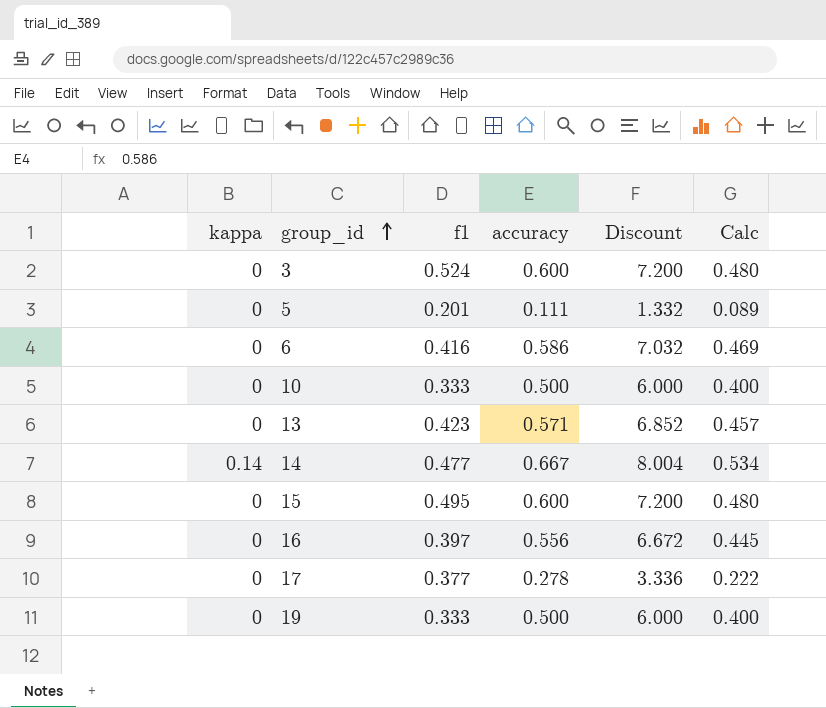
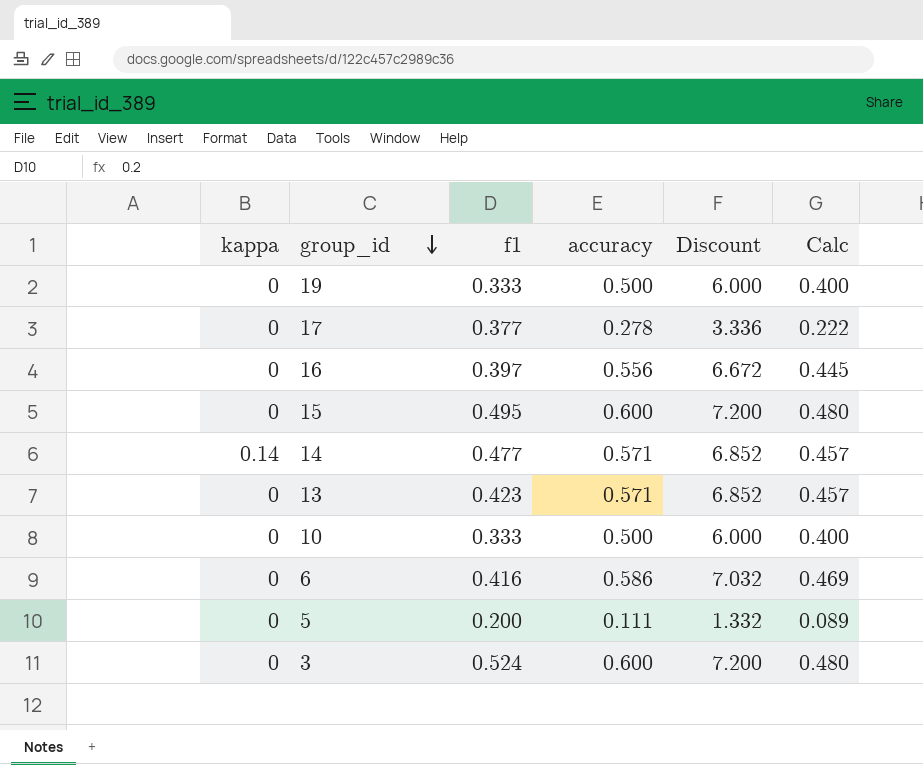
row order: group_id ascending -> group_id descending
14 | accuracy: 0.667 -> 0.571
14 | Discount: 8.004 -> 6.852
14 | Calc: 0.534 -> 0.457
5 | f1: 0.201 -> 0.200

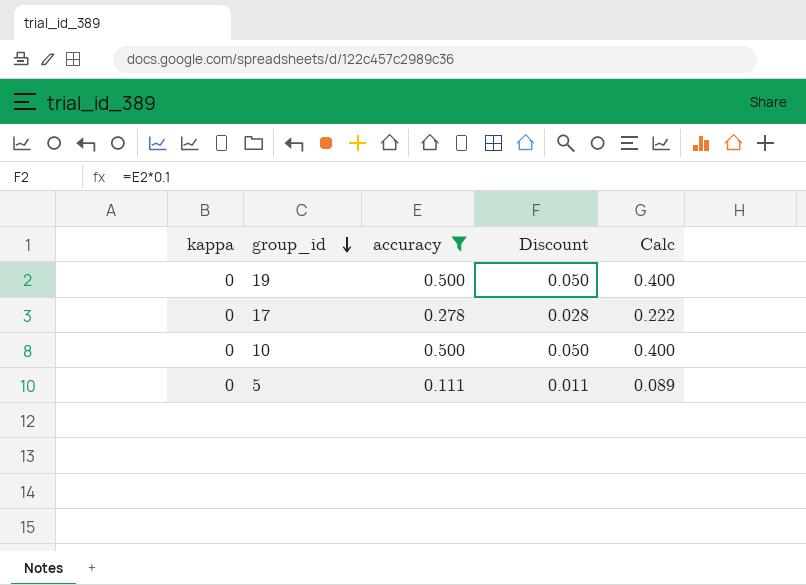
filter: none -> accuracy <= 0.500
column f1 | position: 3 -> none
column Discount | formula: [accuracy] * 12 -> [accuracy] * 0.1

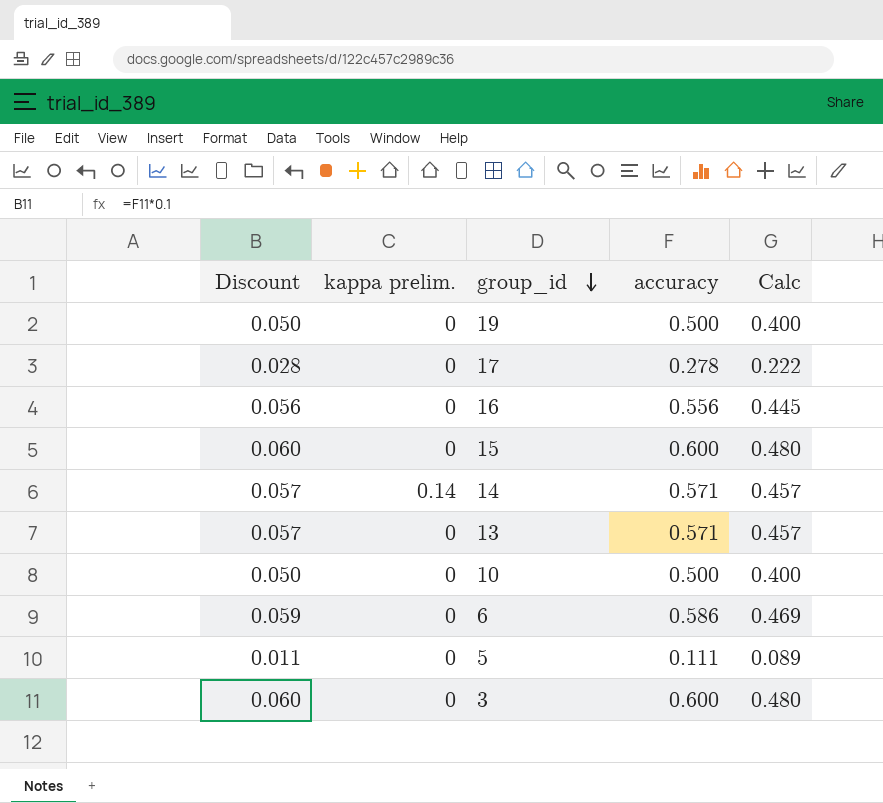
filter: accuracy <= 0.500 -> none
column Discount | position: 4 -> 1
column name: kappa -> kappa prelim.

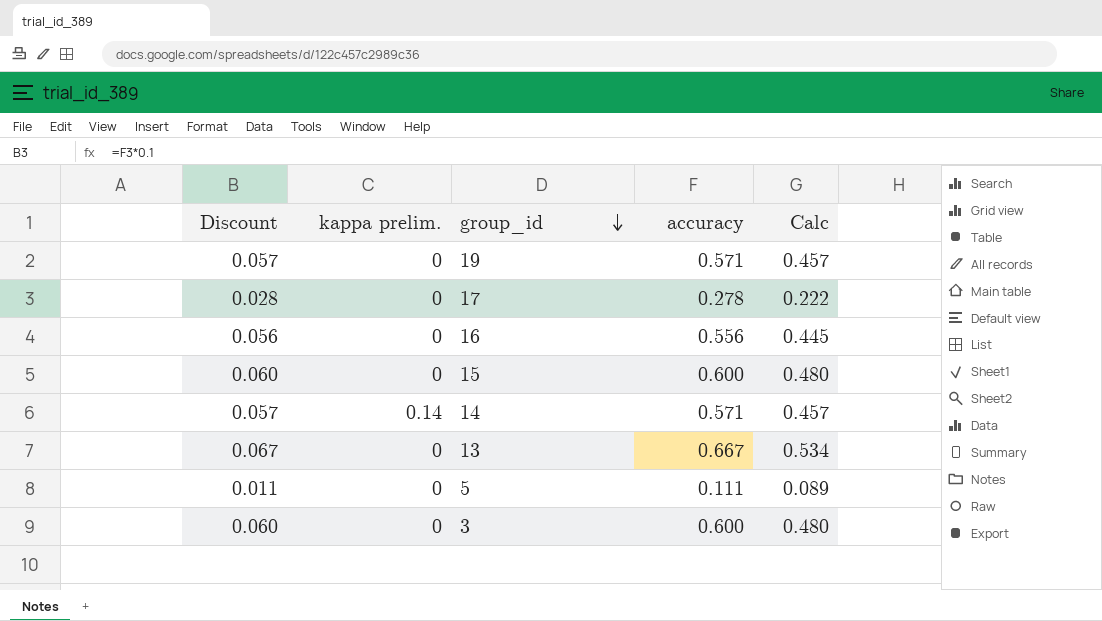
row 10: 0.050 | 0 | 0.500 | 0.400 -> none
row 6: 0.059 | 0 | 0.586 | 0.469 -> none
19 | Discount: 0.050 -> 0.057
19 | accuracy: 0.500 -> 0.571
19 | Calc: 0.400 -> 0.457
13 | Discount: 0.057 -> 0.067
13 | accuracy: 0.571 -> 0.667
13 | Calc: 0.457 -> 0.534

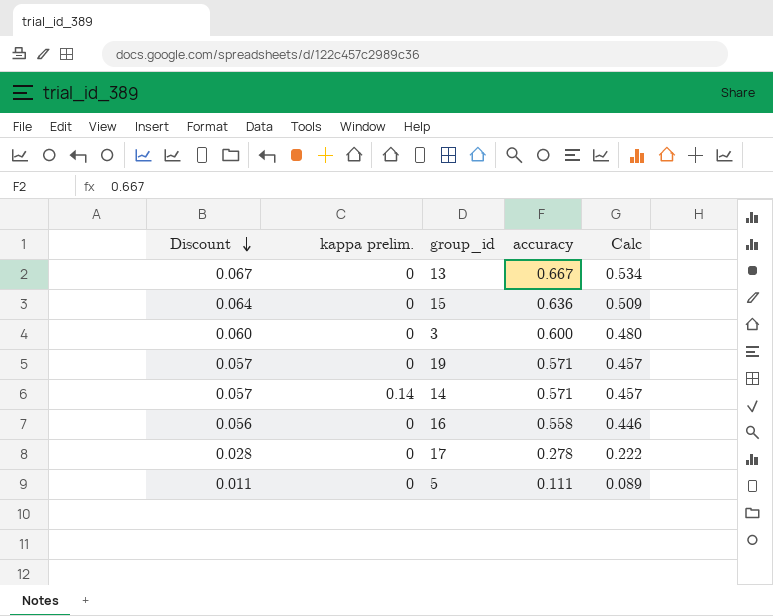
row order: group_id descending -> Discount descending
15 | Discount: 0.060 -> 0.064
15 | accuracy: 0.600 -> 0.636
15 | Calc: 0.480 -> 0.509
16 | accuracy: 0.556 -> 0.558
16 | Calc: 0.445 -> 0.446

